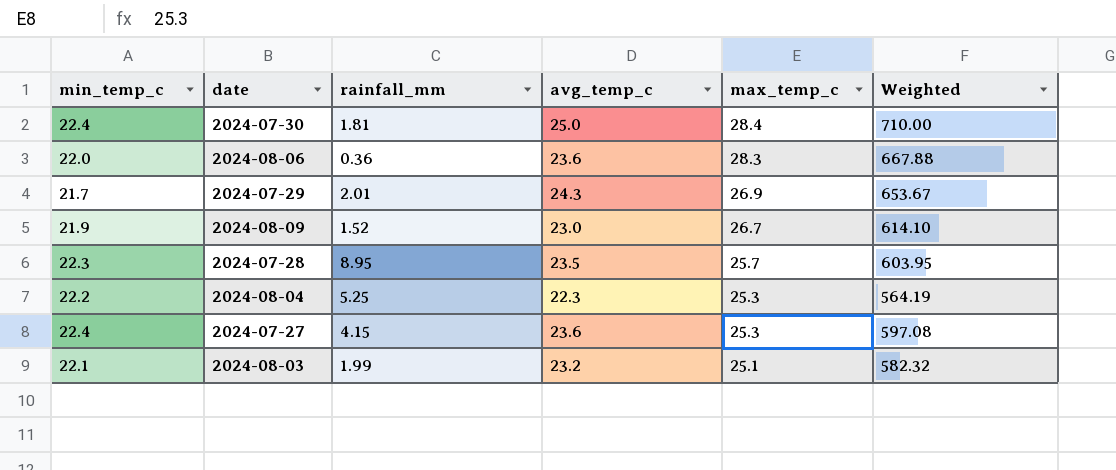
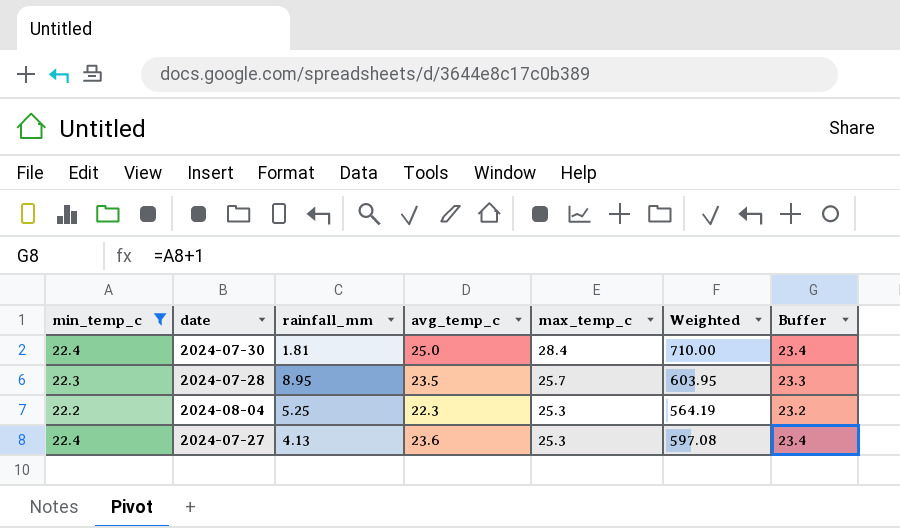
filter: none -> min_temp_c >= 22.2
column Buffer | formula: none -> [min_temp_c] + 1
2024-07-27 | rainfall_mm: 4.15 -> 4.13

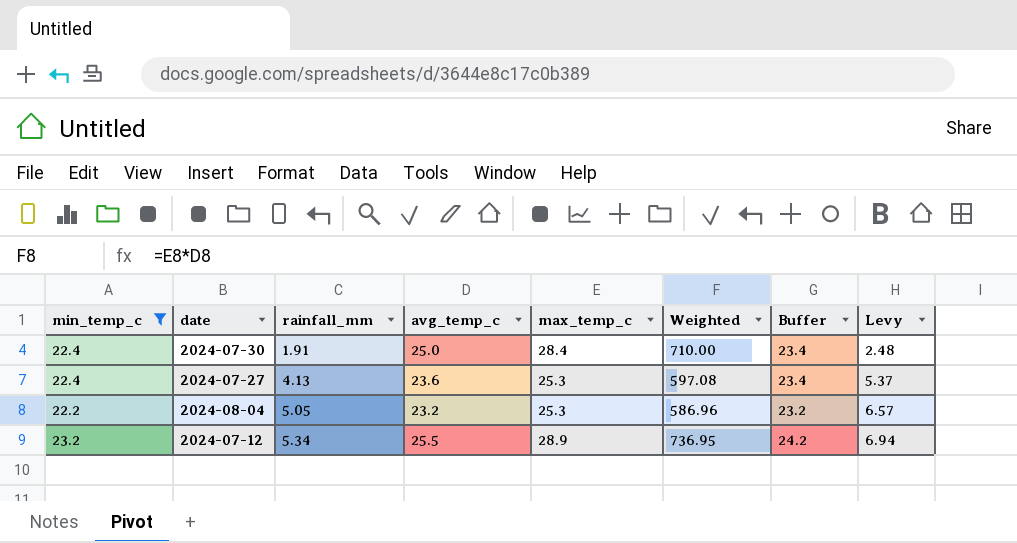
row order: max_temp_c descending -> rainfall_mm ascending
column Levy | formula: none -> [rainfall_mm] * 1.3
row 2024-07-28: 22.3 | 8.95 | 23.5 | 25.7 | 603.95 | 23.3 -> none
2024-07-30 | rainfall_mm: 1.81 -> 1.91
2024-08-04 | rainfall_mm: 5.25 -> 5.05
2024-08-04 | avg_temp_c: 22.3 -> 23.2
2024-08-04 | Weighted: 564.19 -> 586.96
row 2024-07-12: none -> 23.2 | 5.34 | 25.5 | 28.9 | 736.95 | 24.2 | 6.94

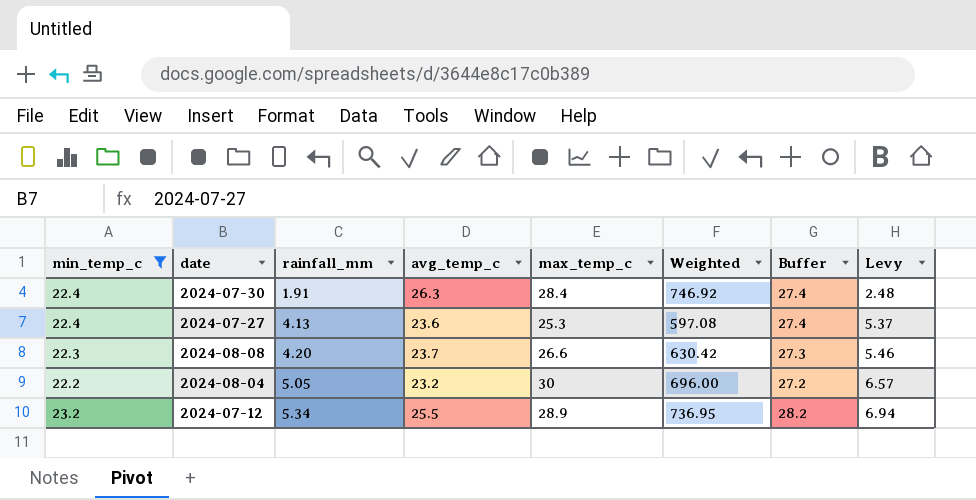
column Buffer | formula: [min_temp_c] + 1 -> [min_temp_c] + 5
2024-07-30 | avg_temp_c: 25.0 -> 26.3
2024-07-30 | Weighted: 710.00 -> 746.92
row 2024-08-08: none -> 22.3 | 4.20 | 23.7 | 26.6 | 630.42 | 27.3 | 5.46
2024-08-04 | max_temp_c: 25.3 -> 30
2024-08-04 | Weighted: 586.96 -> 696.00

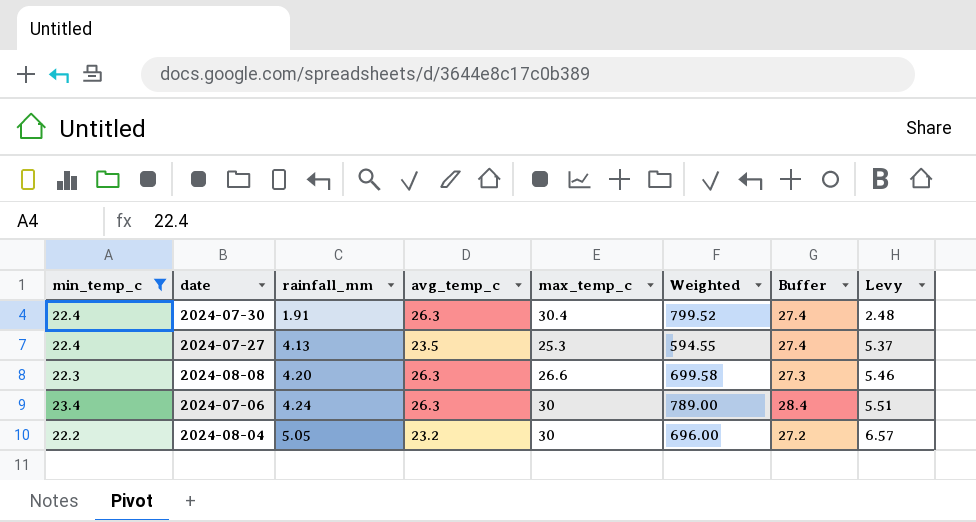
row 2024-07-12: 23.2 | 5.34 | 25.5 | 28.9 | 736.95 | 28.2 | 6.94 -> none
2024-07-30 | max_temp_c: 28.4 -> 30.4
2024-07-30 | Weighted: 746.92 -> 799.52
2024-07-27 | avg_temp_c: 23.6 -> 23.5
2024-07-27 | Weighted: 597.08 -> 594.55
2024-08-08 | avg_temp_c: 23.7 -> 26.3
2024-08-08 | Weighted: 630.42 -> 699.58
row 2024-07-06: none -> 23.4 | 4.24 | 26.3 | 30 | 789.00 | 28.4 | 5.51

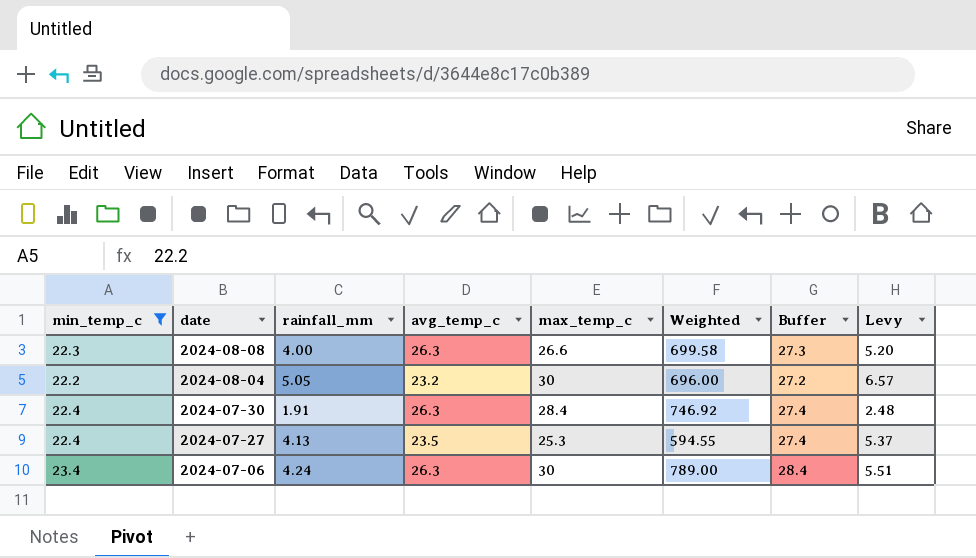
row order: rainfall_mm ascending -> date descending
2024-08-08 | rainfall_mm: 4.20 -> 4.00
2024-08-08 | Levy: 5.46 -> 5.20
2024-07-30 | max_temp_c: 30.4 -> 28.4
2024-07-30 | Weighted: 799.52 -> 746.92

